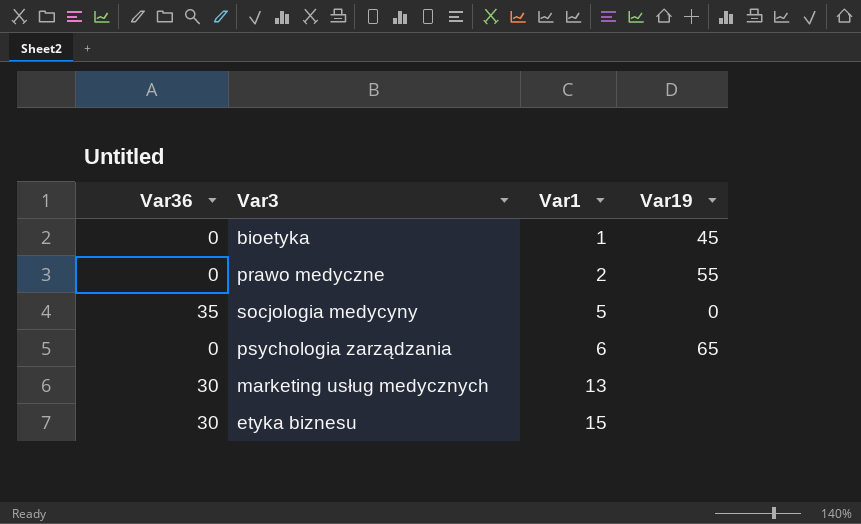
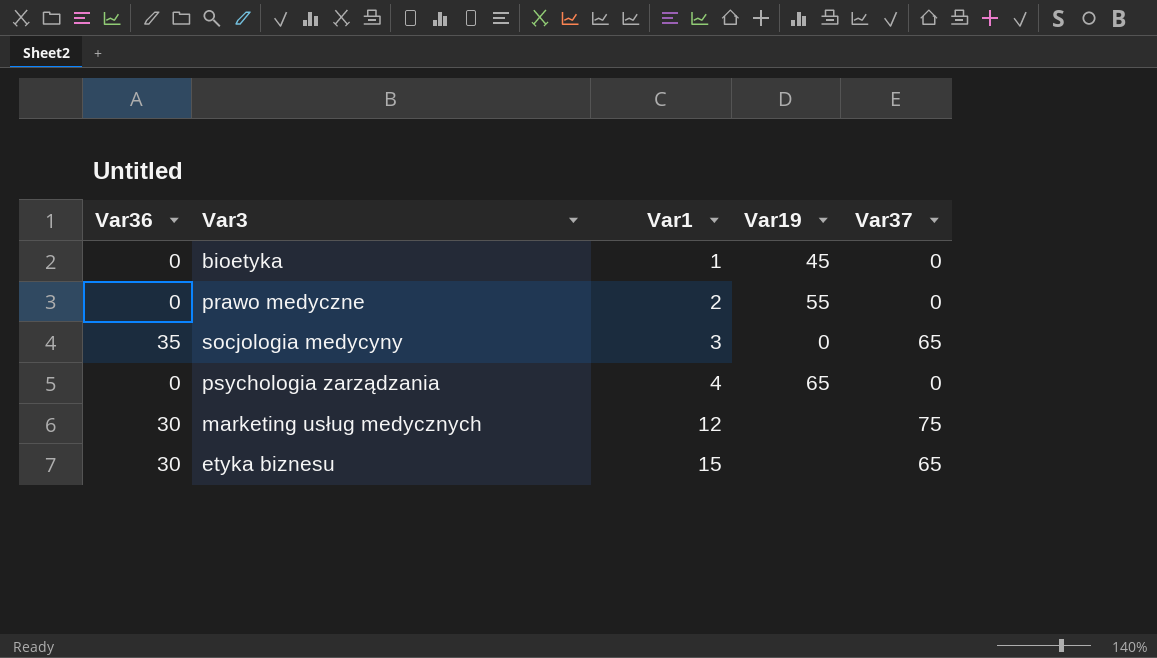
column Var37 | position: none -> 5
socjologia medycyny | Var1: 5 -> 3
psychologia zarządzania | Var1: 6 -> 4
marketing usług medycznych | Var1: 13 -> 12

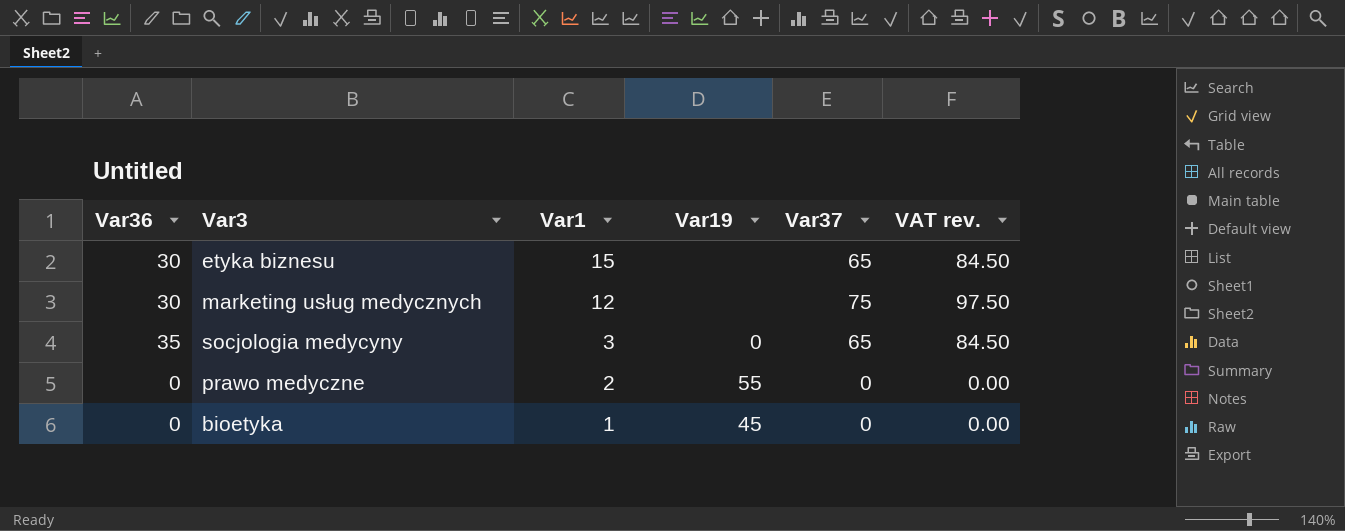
row order: Var1 ascending -> Var1 descending
column VAT rev. | formula: none -> [Var37] * 1.3
row psychologia zarządzania: 0 | 4 | 65 | 0 -> none

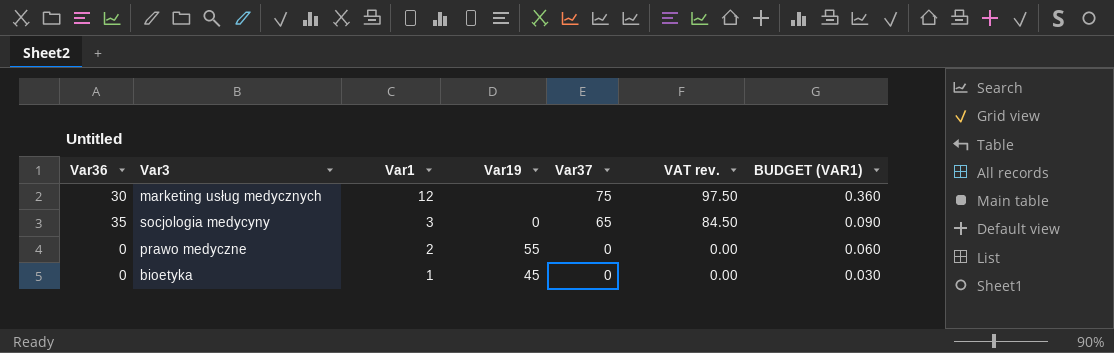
column BUDGET (VAR1) | formula: none -> [Var1] * 0.03
row etyka biznesu: 30 | 15 | none | 65 | 84.50 -> none

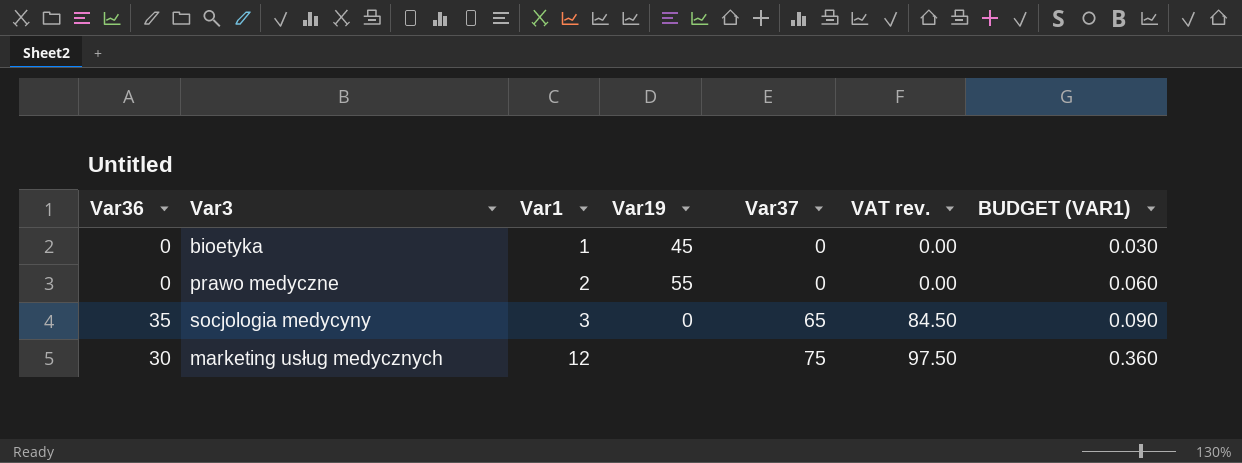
row order: Var1 descending -> Var1 ascending

